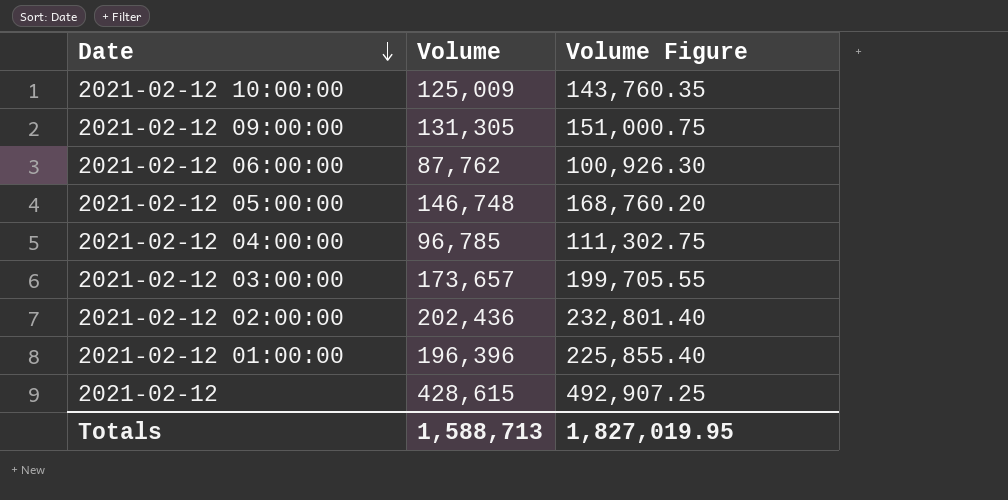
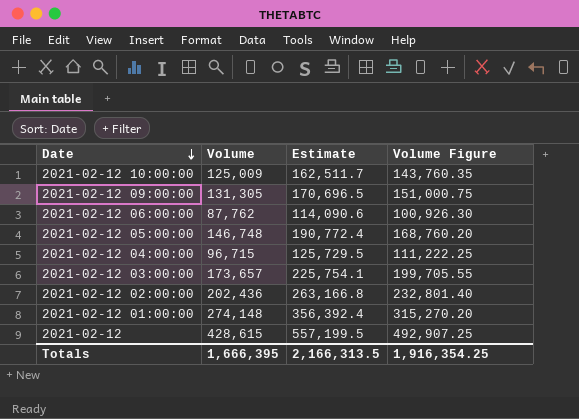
column Estimate | formula: none -> [Volume] * 1.3
2021-02-12 04:00:00 | Volume: 96,785 -> 96,715
2021-02-12 04:00:00 | Volume Figure: 111,302.75 -> 111,222.25
2021-02-12 01:00:00 | Volume: 196,396 -> 274,148
2021-02-12 01:00:00 | Volume Figure: 225,855.40 -> 315,270.20
Totals | Volume: 1,588,713 -> 1,666,395
Totals | Volume Figure: 1,827,019.95 -> 1,916,354.25

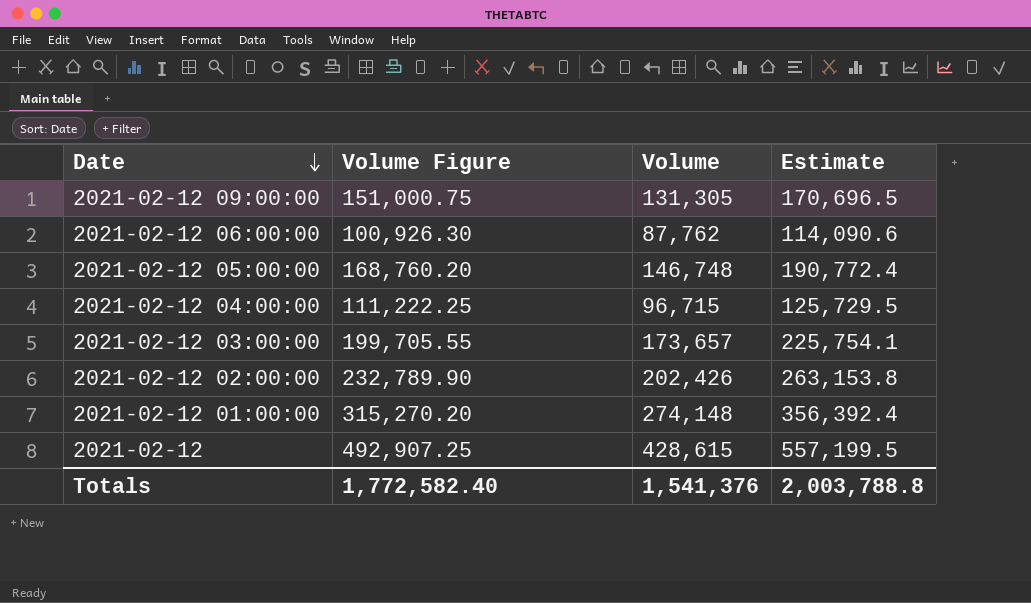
column Volume Figure | position: 4 -> 2
row 2021-02-12 10:00:00: 125,009 | 162,511.7 | 143,760.35 -> none
2021-02-12 02:00:00 | Volume Figure: 232,801.40 -> 232,789.90
2021-02-12 02:00:00 | Volume: 202,436 -> 202,426
2021-02-12 02:00:00 | Estimate: 263,166.8 -> 263,153.8
Totals | Volume Figure: 1,916,354.25 -> 1,772,582.40
Totals | Volume: 1,666,395 -> 1,541,376
Totals | Estimate: 2,166,313.5 -> 2,003,788.8

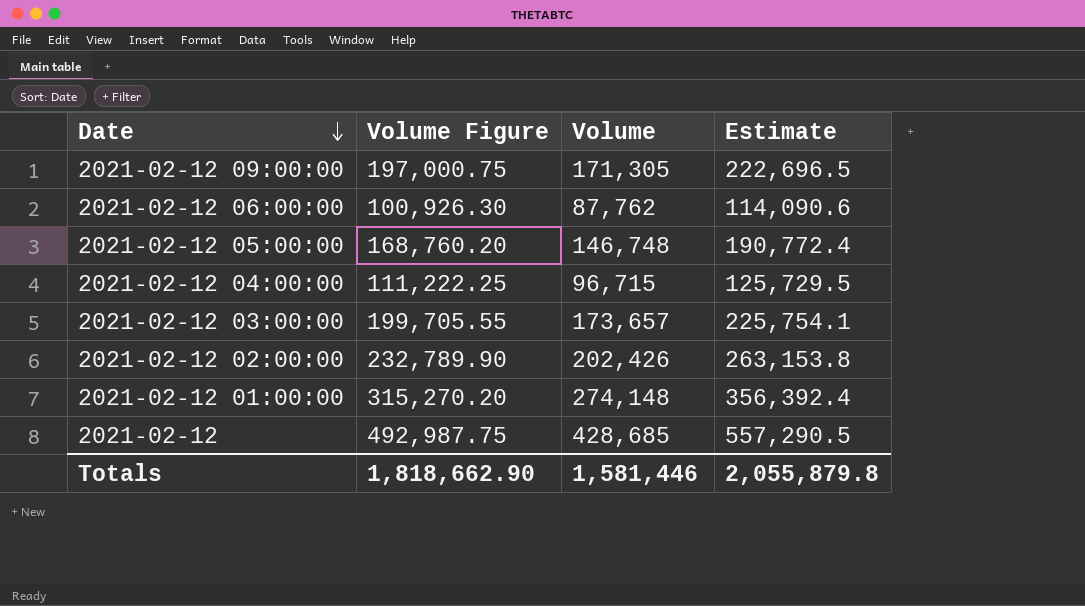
2021-02-12 09:00:00 | Volume Figure: 151,000.75 -> 197,000.75
2021-02-12 09:00:00 | Volume: 131,305 -> 171,305
2021-02-12 09:00:00 | Estimate: 170,696.5 -> 222,696.5
2021-02-12 | Volume Figure: 492,907.25 -> 492,987.75
2021-02-12 | Volume: 428,615 -> 428,685
2021-02-12 | Estimate: 557,199.5 -> 557,290.5
Totals | Volume Figure: 1,772,582.40 -> 1,818,662.90
Totals | Volume: 1,541,376 -> 1,581,446
Totals | Estimate: 2,003,788.8 -> 2,055,879.8

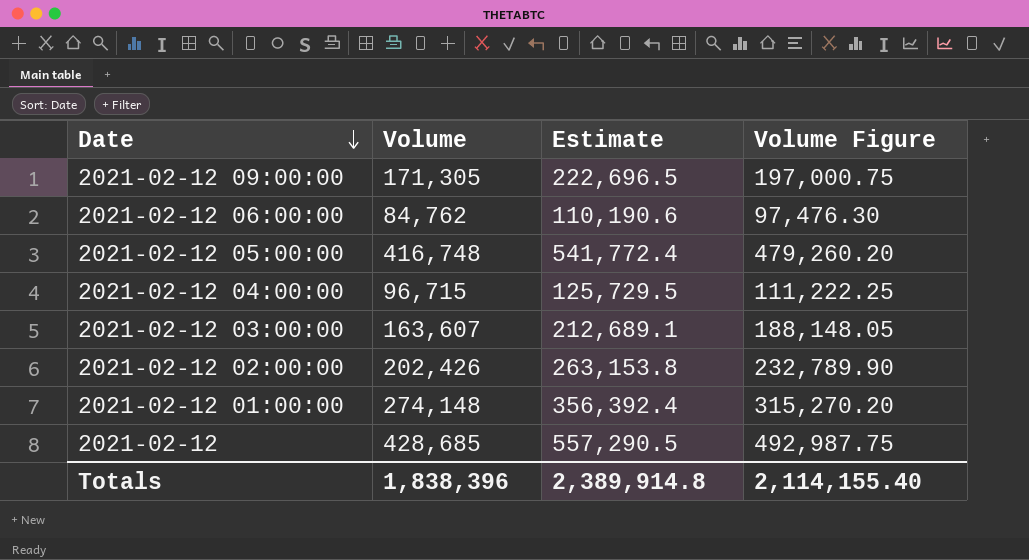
column Volume Figure | position: 2 -> 4
2021-02-12 06:00:00 | Volume: 87,762 -> 84,762
2021-02-12 06:00:00 | Estimate: 114,090.6 -> 110,190.6
2021-02-12 06:00:00 | Volume Figure: 100,926.30 -> 97,476.30
2021-02-12 05:00:00 | Volume: 146,748 -> 416,748
2021-02-12 05:00:00 | Estimate: 190,772.4 -> 541,772.4
2021-02-12 05:00:00 | Volume Figure: 168,760.20 -> 479,260.20
2021-02-12 03:00:00 | Volume: 173,657 -> 163,607
2021-02-12 03:00:00 | Estimate: 225,754.1 -> 212,689.1
2021-02-12 03:00:00 | Volume Figure: 199,705.55 -> 188,148.05
Totals | Volume: 1,581,446 -> 1,838,396
Totals | Estimate: 2,055,879.8 -> 2,389,914.8
Totals | Volume Figure: 1,818,662.90 -> 2,114,155.40

